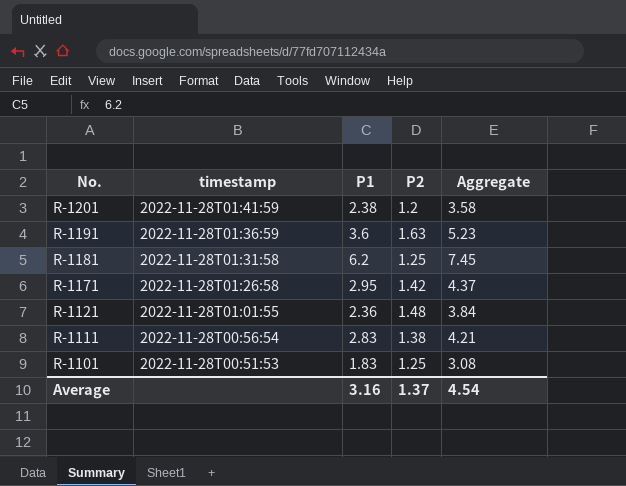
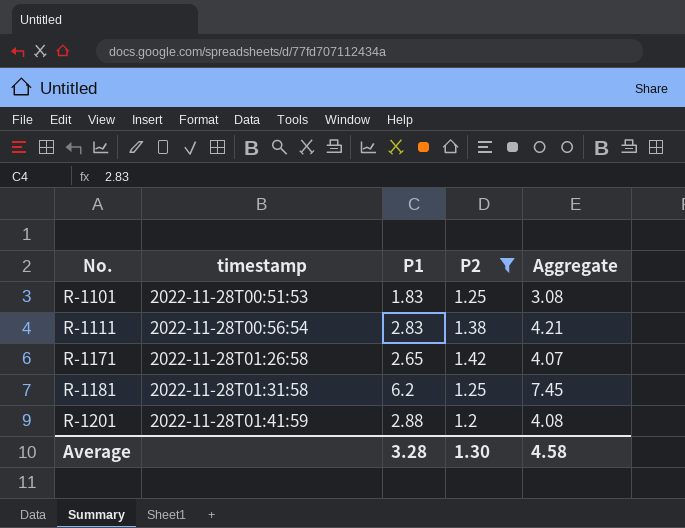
filter: none -> P2 <= 1.42
row order: No. descending -> No. ascending
R-1171 | P1: 2.95 -> 2.65
R-1171 | Aggregate: 4.37 -> 4.07
R-1201 | P1: 2.38 -> 2.88
R-1201 | Aggregate: 3.58 -> 4.08
Average | P1: 3.16 -> 3.28
Average | P2: 1.37 -> 1.30
Average | Aggregate: 4.54 -> 4.58

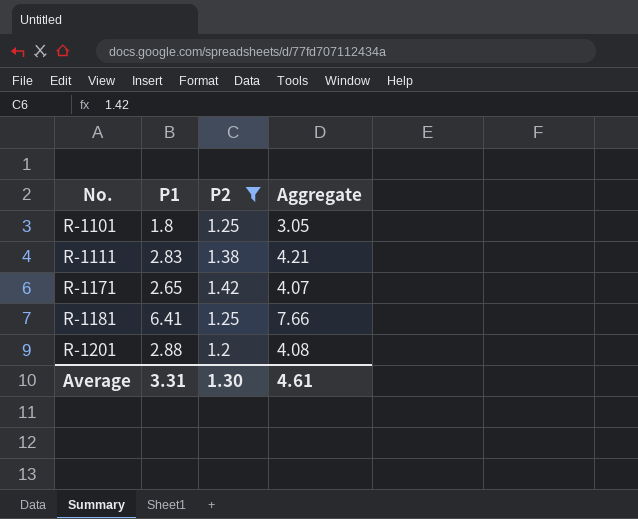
column timestamp | position: 2 -> none
R-1101 | P1: 1.83 -> 1.8
R-1101 | Aggregate: 3.08 -> 3.05
R-1181 | P1: 6.2 -> 6.41
R-1181 | Aggregate: 7.45 -> 7.66
Average | P1: 3.28 -> 3.31
Average | Aggregate: 4.58 -> 4.61

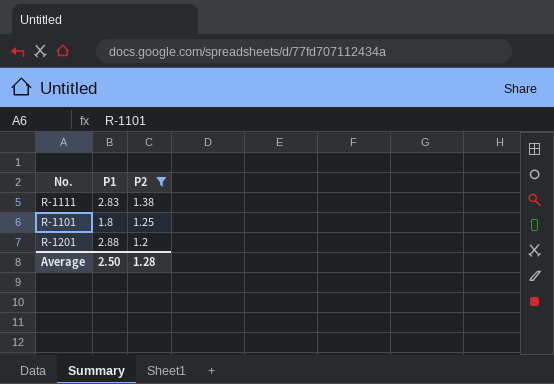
row order: No. ascending -> P2 descending
column Aggregate | formula: [P1] + [P2] -> none
row R-1171: 2.65 | 1.42 | 4.07 -> none
row R-1181: 6.41 | 1.25 | 7.66 -> none
Average | P1: 3.31 -> 2.50
Average | P2: 1.30 -> 1.28

